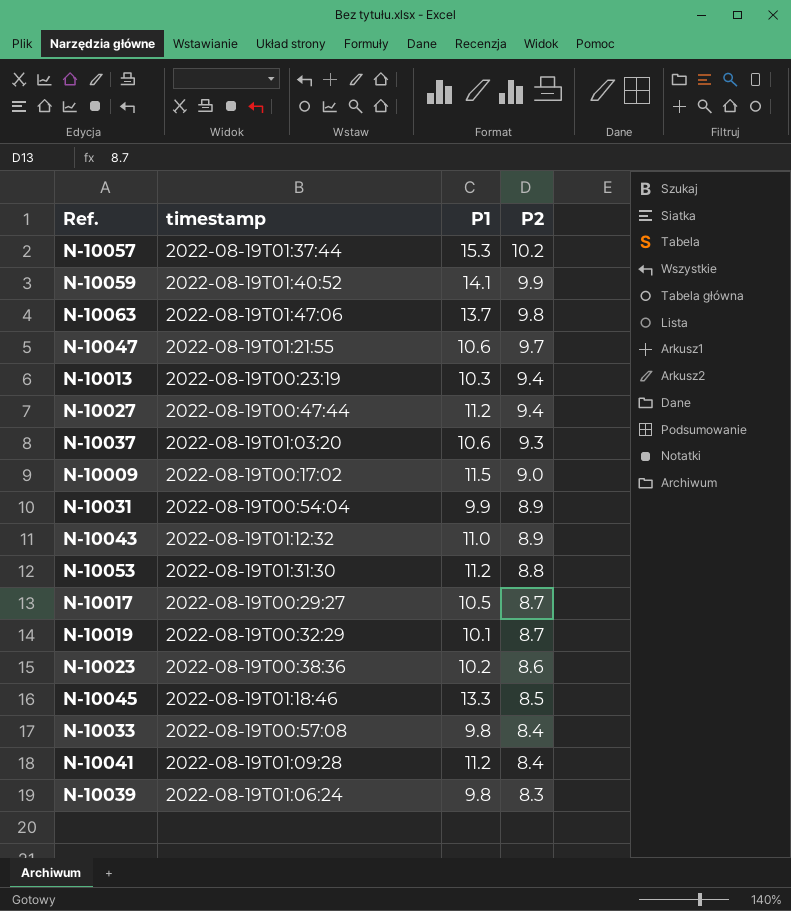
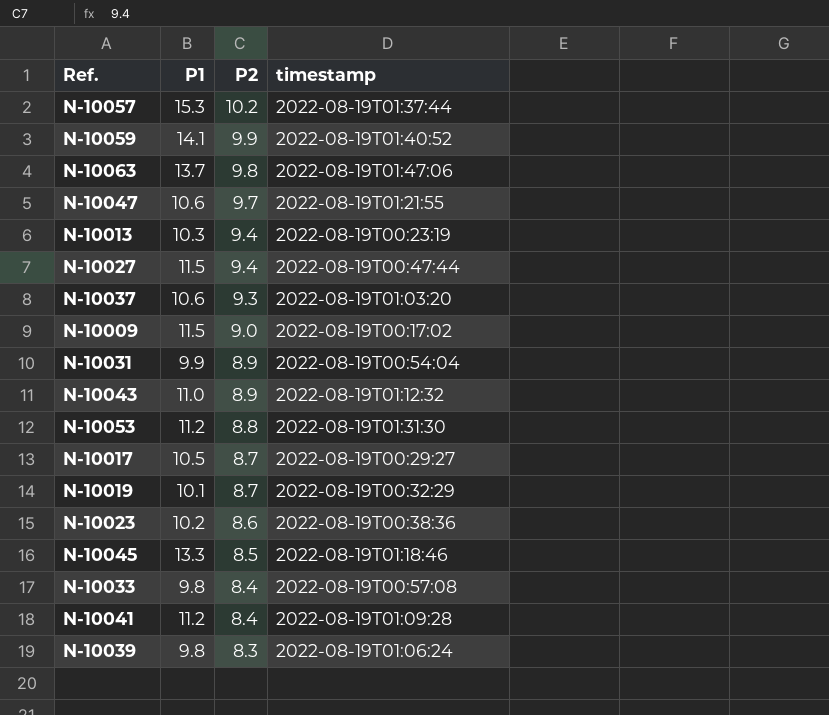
column timestamp | position: 2 -> 4
N-10027 | P1: 11.2 -> 11.5

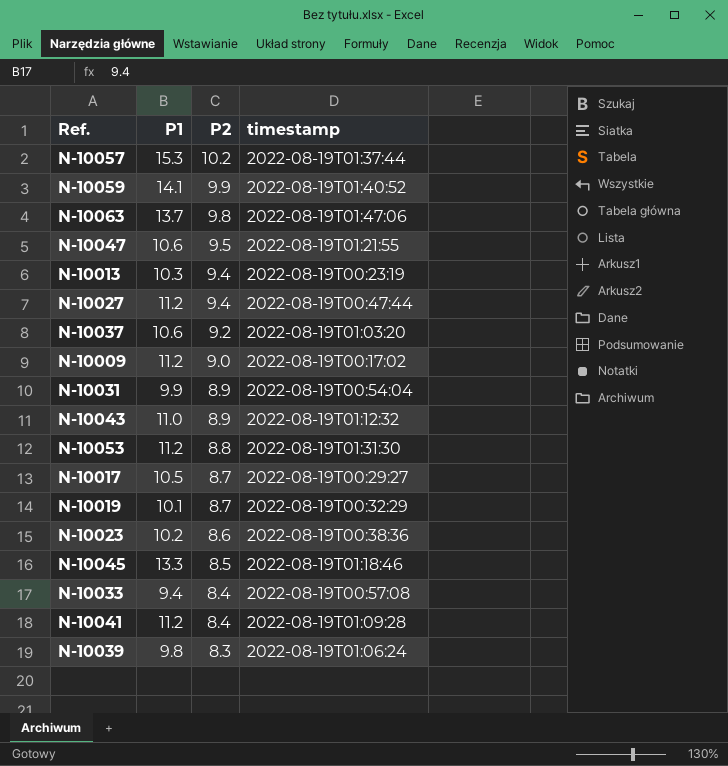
N-10047 | P2: 9.7 -> 9.5
N-10027 | P1: 11.5 -> 11.2
N-10037 | P2: 9.3 -> 9.2
N-10009 | P1: 11.5 -> 11.2
N-10033 | P1: 9.8 -> 9.4

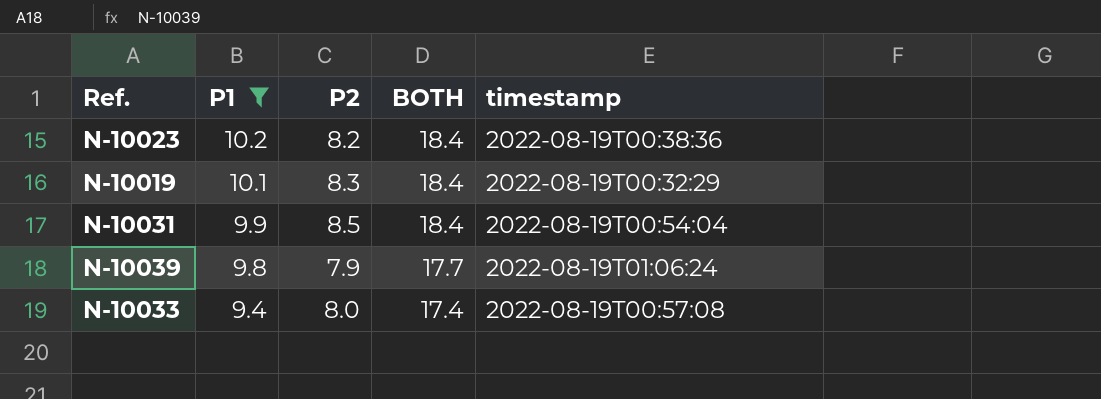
filter: none -> P1 <= 10.2
row order: P2 descending -> P1 descending
column BOTH | formula: none -> [P1] + [P2]
N-10023 | P2: 8.6 -> 8.2
N-10019 | P2: 8.7 -> 8.3
N-10031 | P2: 8.9 -> 8.5
N-10039 | P2: 8.3 -> 7.9
N-10033 | P2: 8.4 -> 8.0

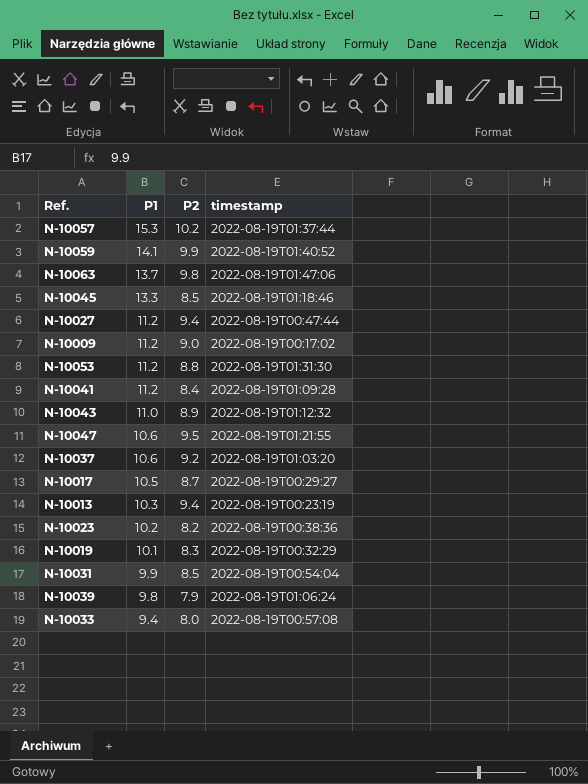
filter: P1 <= 10.2 -> none
column BOTH | formula: [P1] + [P2] -> none

